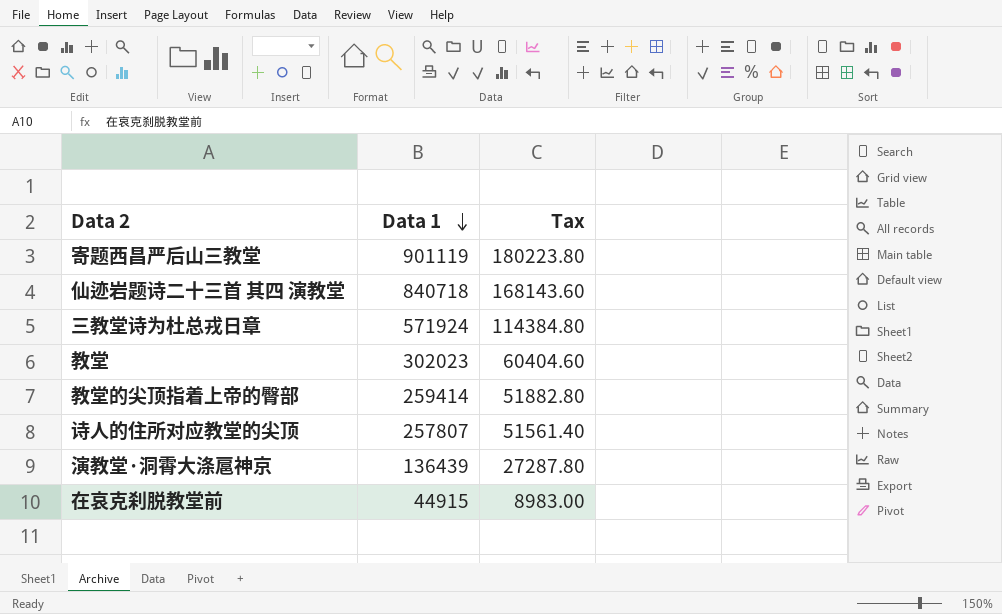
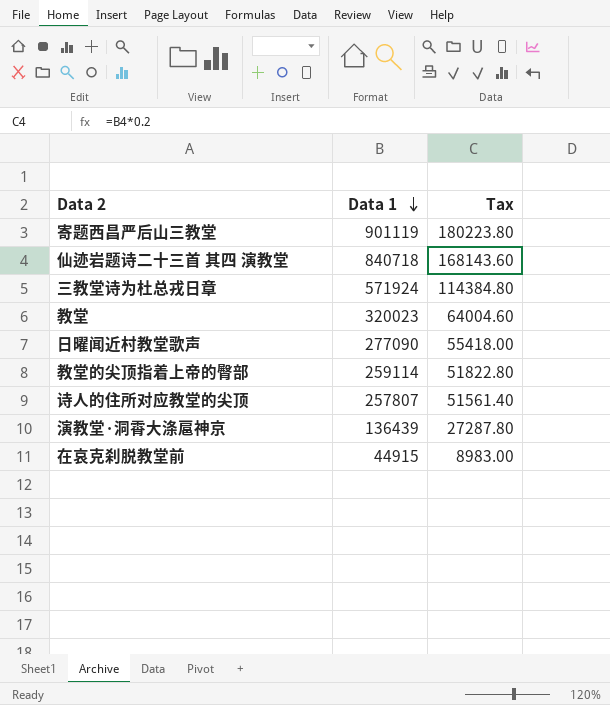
教堂 | Data 1: 302023 -> 320023
教堂 | Tax: 60404.60 -> 64004.60
row 日曜闻近村教堂歌声: none -> 277090 | 55418.00
教堂的尖顶指着上帝的臀部 | Data 1: 259414 -> 259114
教堂的尖顶指着上帝的臀部 | Tax: 51882.80 -> 51822.80

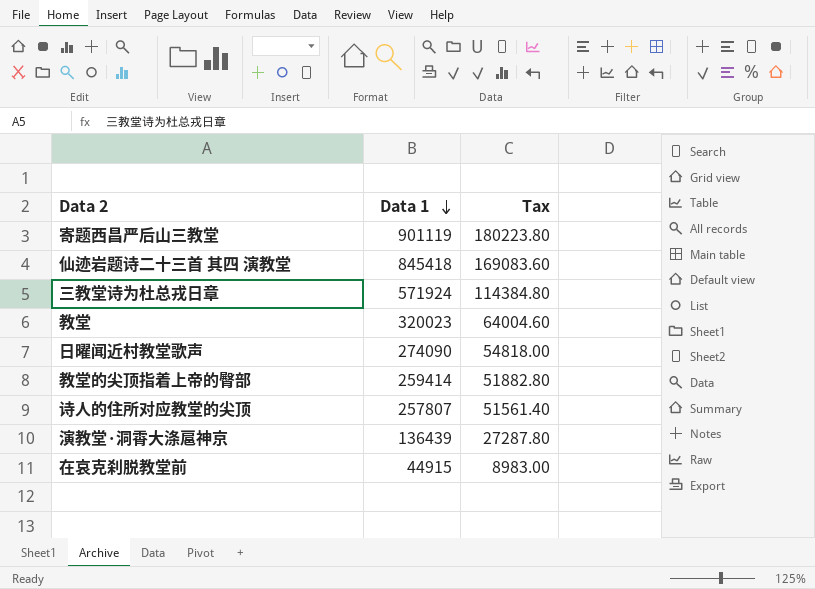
仙迹岩题诗二十三首 其四 演教堂 | Data 1: 840718 -> 845418
仙迹岩题诗二十三首 其四 演教堂 | Tax: 168143.60 -> 169083.60
日曜闻近村教堂歌声 | Data 1: 277090 -> 274090
日曜闻近村教堂歌声 | Tax: 55418.00 -> 54818.00
教堂的尖顶指着上帝的臀部 | Data 1: 259114 -> 259414
教堂的尖顶指着上帝的臀部 | Tax: 51822.80 -> 51882.80

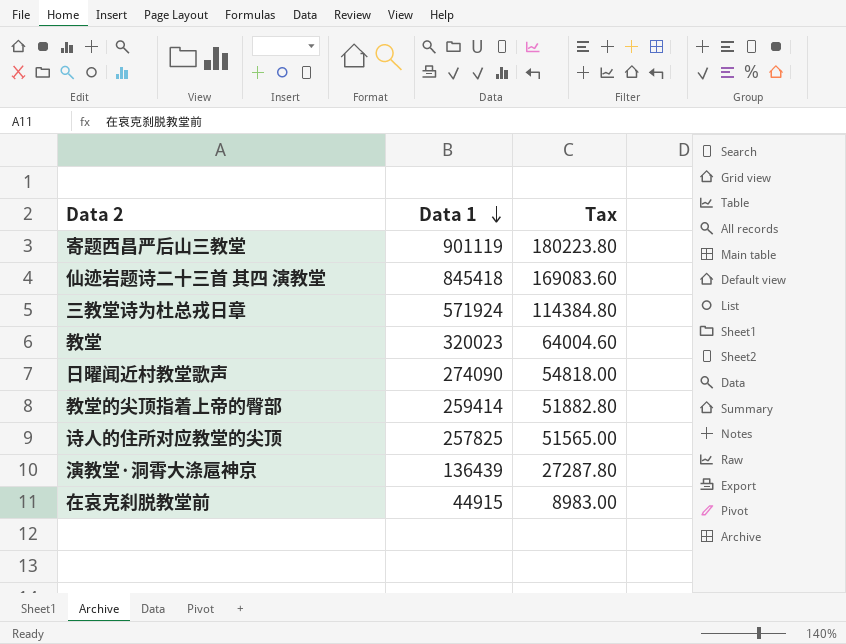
诗人的住所对应教堂的尖顶 | Data 1: 257807 -> 257825
诗人的住所对应教堂的尖顶 | Tax: 51561.40 -> 51565.00

